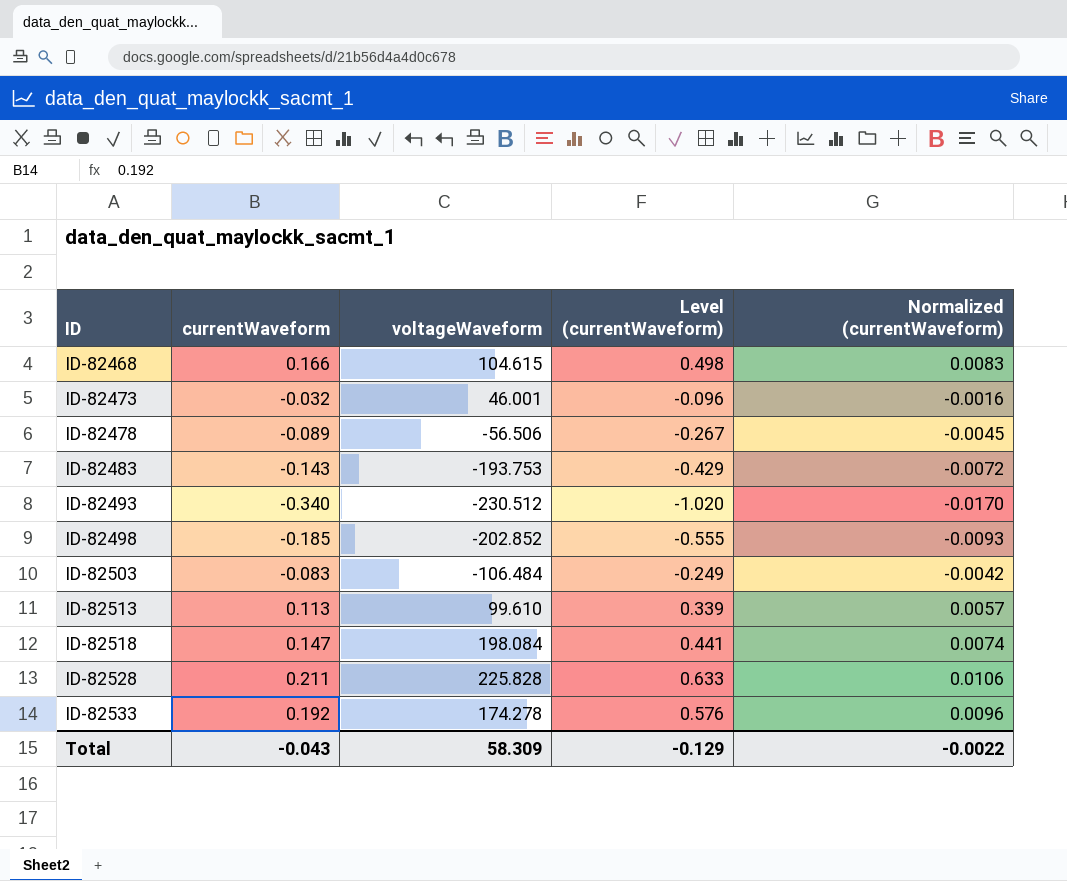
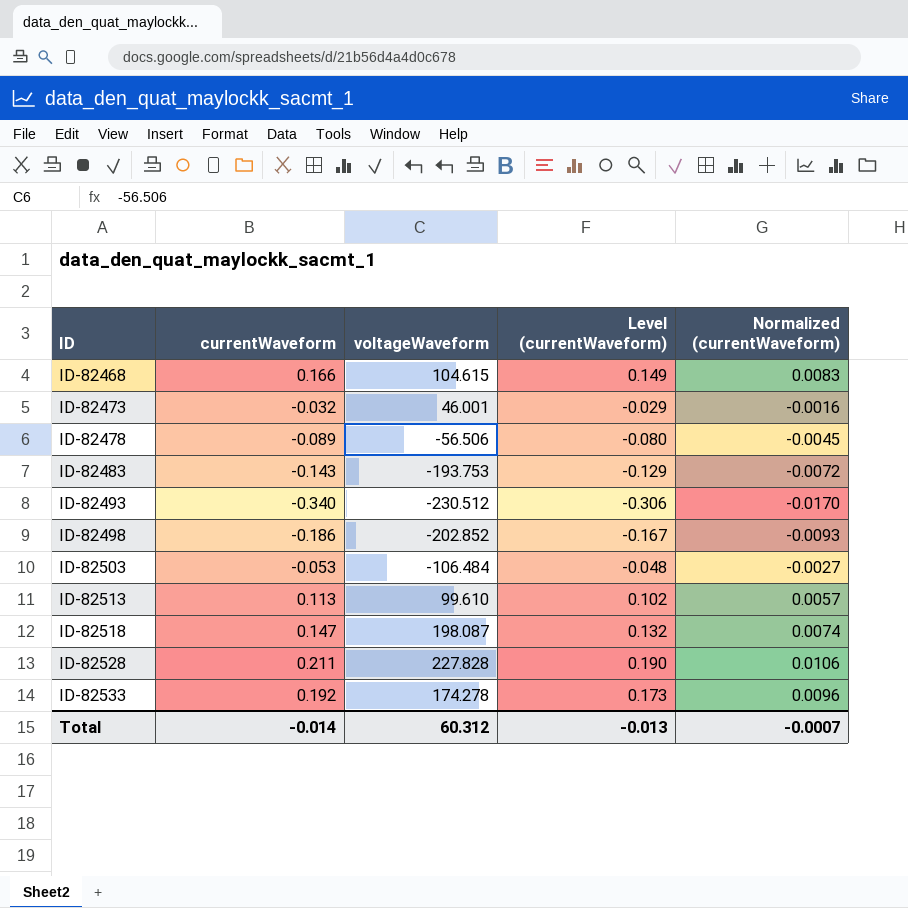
column Level (currentWaveform) | formula: [currentWaveform] * 3 -> [currentWaveform] * 0.9
ID-82498 | currentWaveform: -0.185 -> -0.186
ID-82503 | currentWaveform: -0.083 -> -0.053
ID-82503 | Normalized (currentWaveform): -0.0042 -> -0.0027
ID-82518 | voltageWaveform: 198.084 -> 198.087
ID-82528 | voltageWaveform: 225.828 -> 227.828
Total | currentWaveform: -0.043 -> -0.014
Total | voltageWaveform: 58.309 -> 60.312
Total | Level (currentWaveform): -0.129 -> -0.013
Total | Normalized (currentWaveform): -0.0022 -> -0.0007

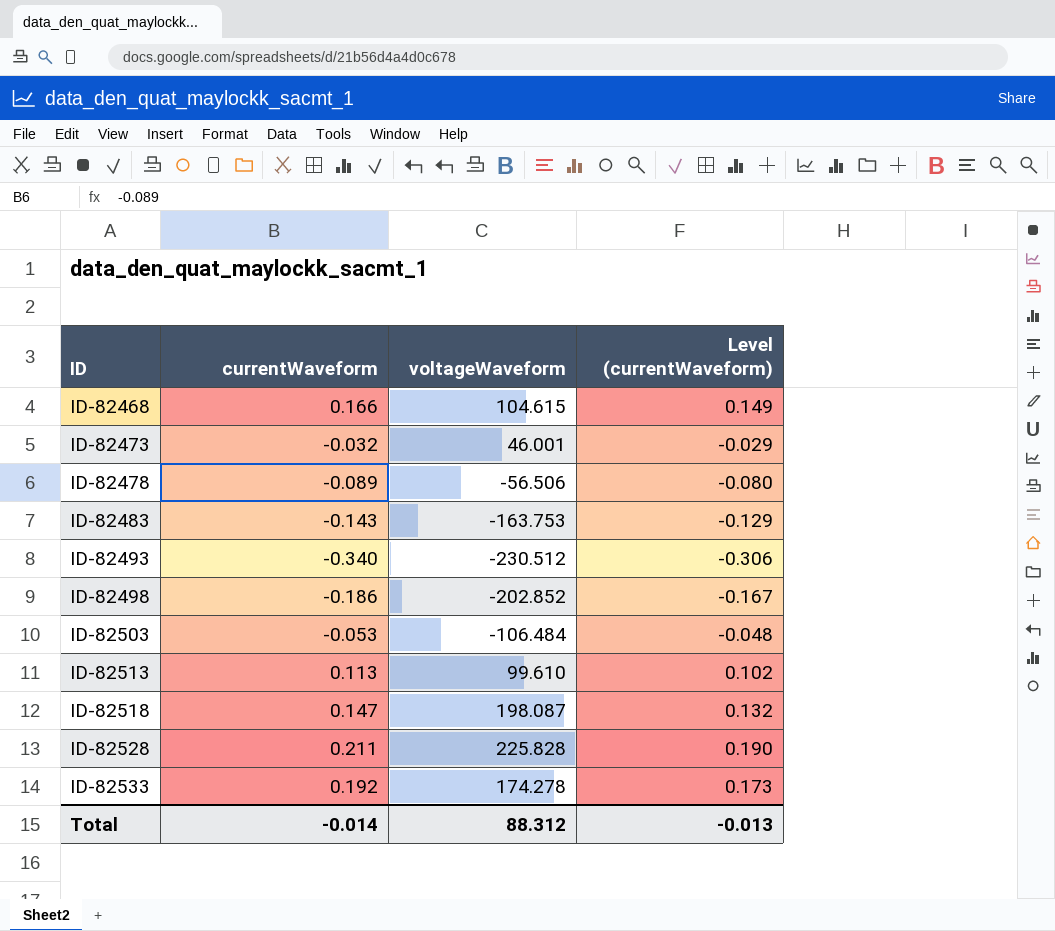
column Normalized (currentWaveform) | formula: [currentWaveform] * 0.05 -> none
ID-82483 | voltageWaveform: -193.753 -> -163.753
ID-82528 | voltageWaveform: 227.828 -> 225.828
Total | voltageWaveform: 60.312 -> 88.312

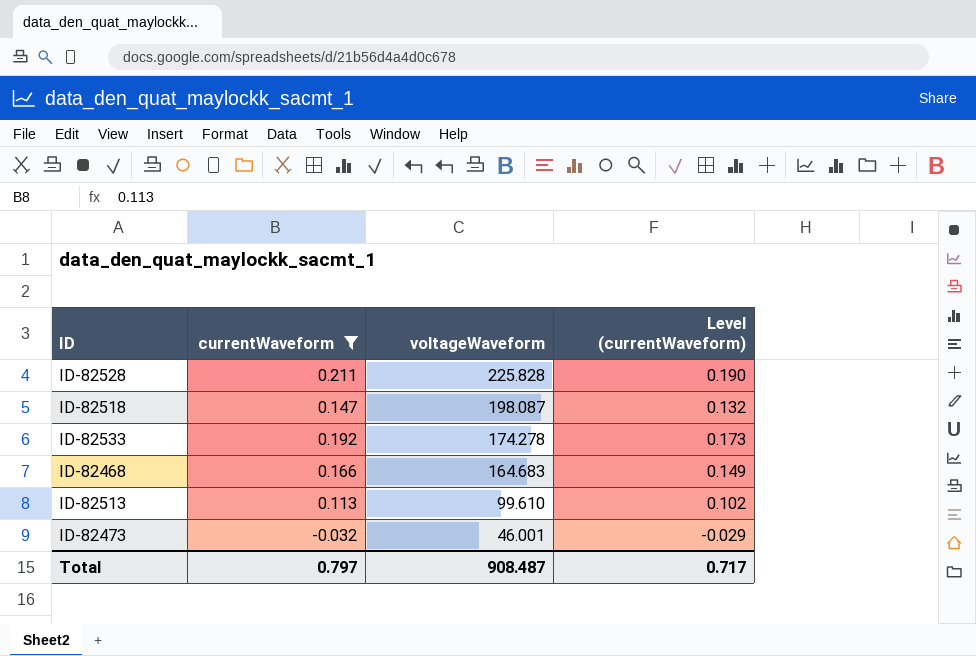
filter: none -> currentWaveform >= -0.032
row order: ID ascending -> voltageWaveform descending
ID-82468 | voltageWaveform: 104.615 -> 164.683
Total | currentWaveform: -0.014 -> 0.797
Total | voltageWaveform: 88.312 -> 908.487
Total | Level (currentWaveform): -0.013 -> 0.717

